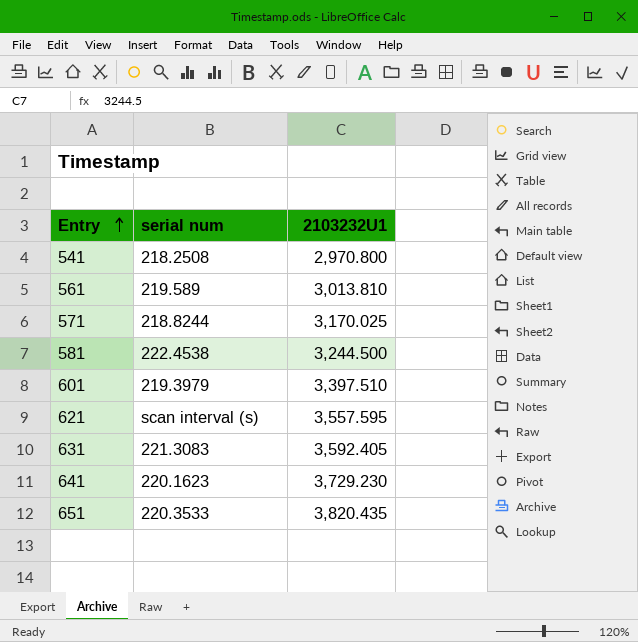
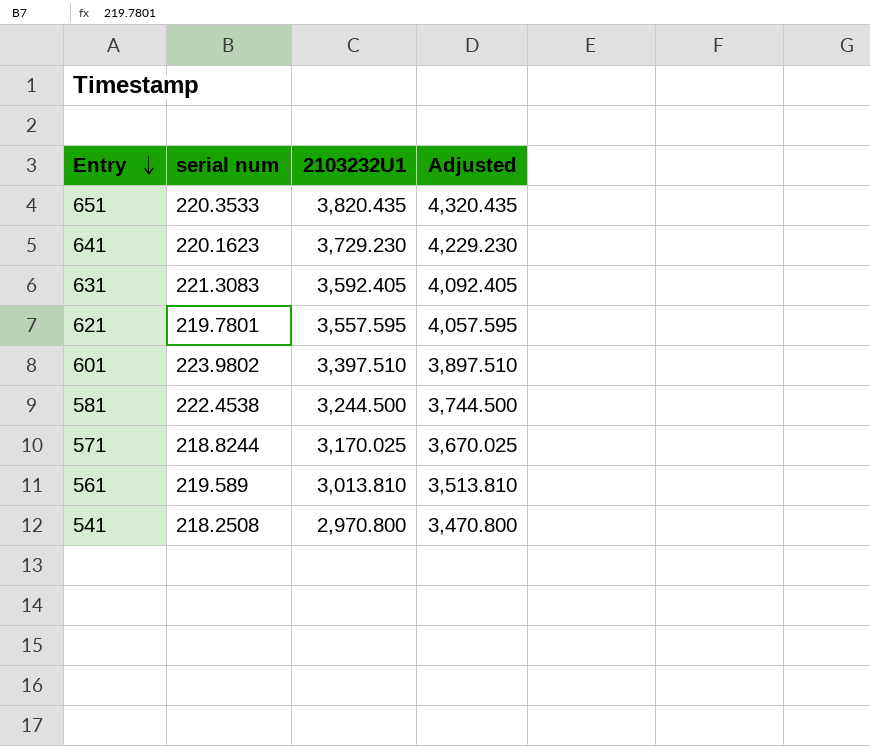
row order: Entry ascending -> Entry descending
column Adjusted | formula: none -> [2103232U1] + 500
621 | serial num: scan interval (s) -> 219.7801
601 | serial num: 219.3979 -> 223.9802

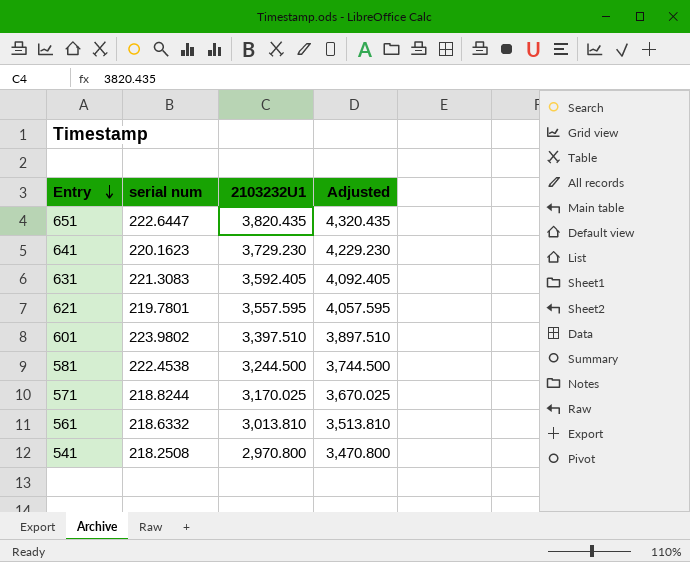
651 | serial num: 220.3533 -> 222.6447
561 | serial num: 219.589 -> 218.6332

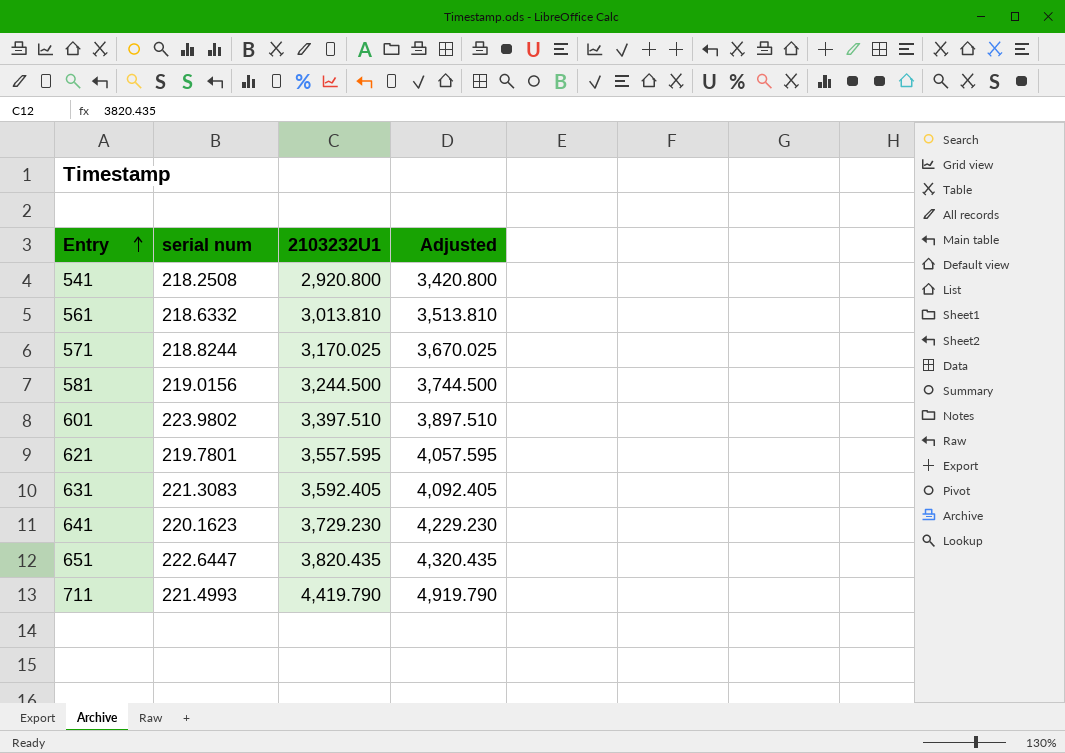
row order: Entry descending -> Entry ascending
541 | 2103232U1: 2,970.800 -> 2,920.800
541 | Adjusted: 3,470.800 -> 3,420.800
581 | serial num: 222.4538 -> 219.0156
row 711: none -> 221.4993 | 4,419.790 | 4,919.790

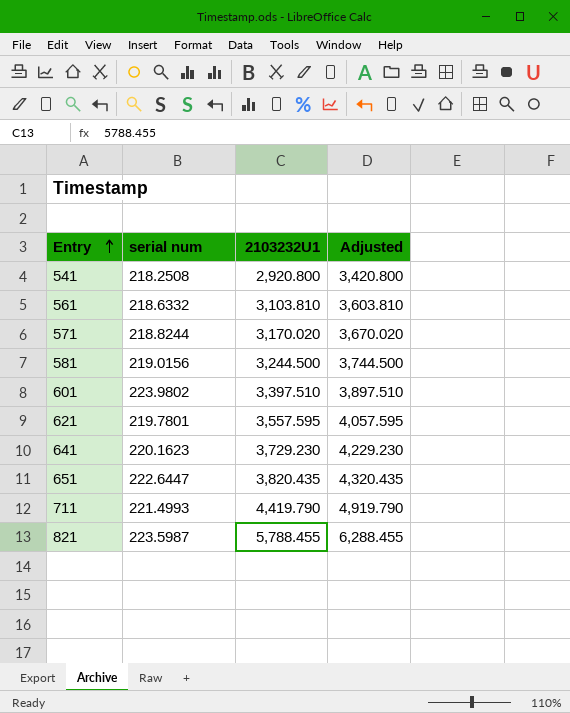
row 631: 221.3083 | 3,592.405 | 4,092.405 -> none
561 | 2103232U1: 3,013.810 -> 3,103.810
561 | Adjusted: 3,513.810 -> 3,603.810
571 | 2103232U1: 3,170.025 -> 3,170.020
571 | Adjusted: 3,670.025 -> 3,670.020
row 821: none -> 223.5987 | 5,788.455 | 6,288.455

